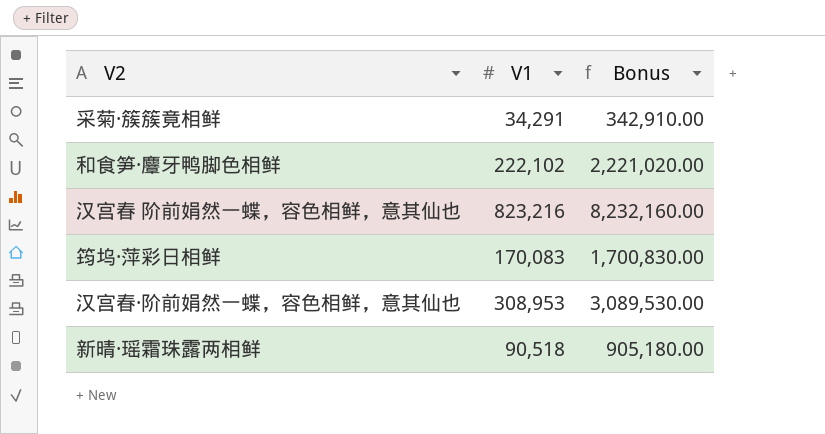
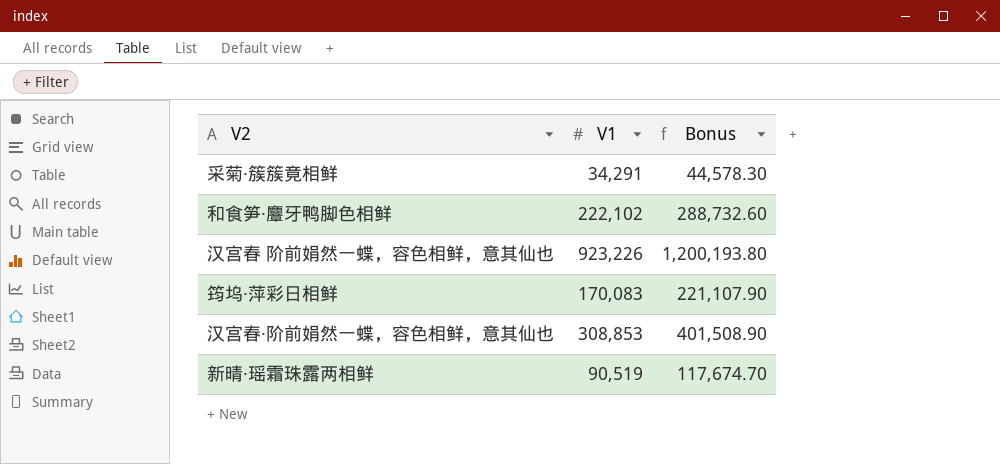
column Bonus | formula: [V1] * 10 -> [V1] * 1.3
汉宫春 阶前娟然一蝶，容色相鲜，意其仙也 | V1: 823,216 -> 923,226
汉宫春·阶前娟然一蝶，容色相鲜，意其仙也 | V1: 308,953 -> 308,853
新晴·瑶霜珠露两相鲜 | V1: 90,518 -> 90,519

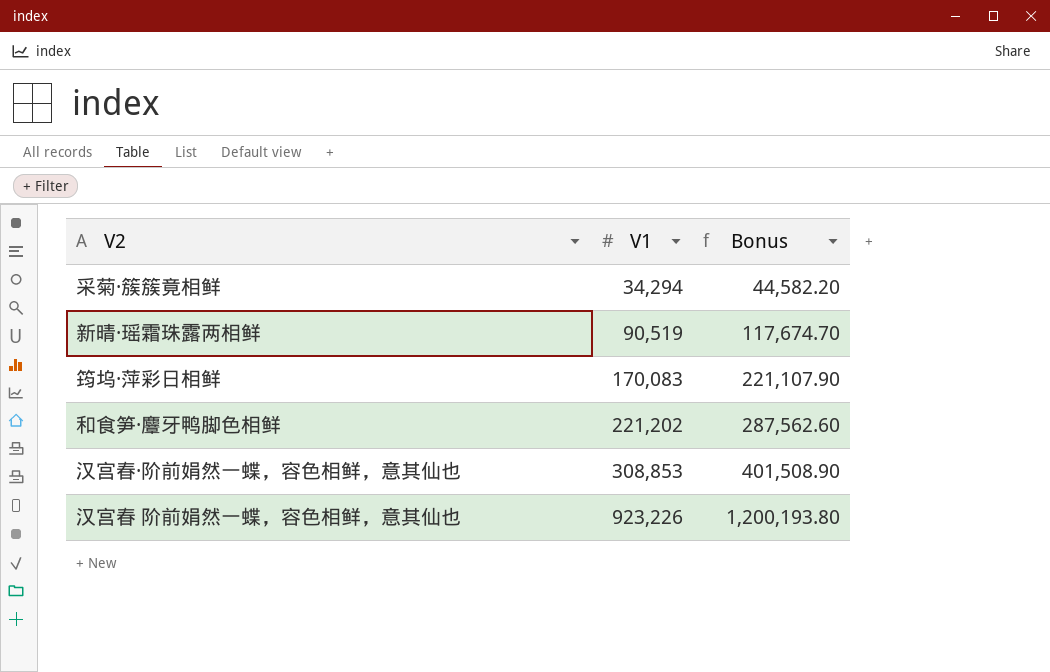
row order: none -> V1 ascending
采菊·簇簇竟相鲜 | V1: 34,291 -> 34,294
采菊·簇簇竟相鲜 | Bonus: 44,578.30 -> 44,582.20
和食笋·麞牙鸭脚色相鲜 | V1: 222,102 -> 221,202
和食笋·麞牙鸭脚色相鲜 | Bonus: 288,732.60 -> 287,562.60

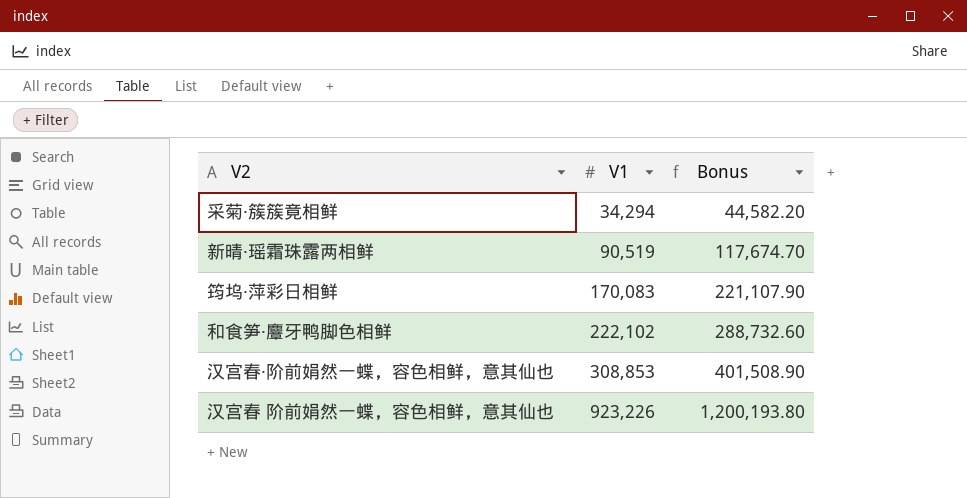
和食笋·麞牙鸭脚色相鲜 | V1: 221,202 -> 222,102
和食笋·麞牙鸭脚色相鲜 | Bonus: 287,562.60 -> 288,732.60

